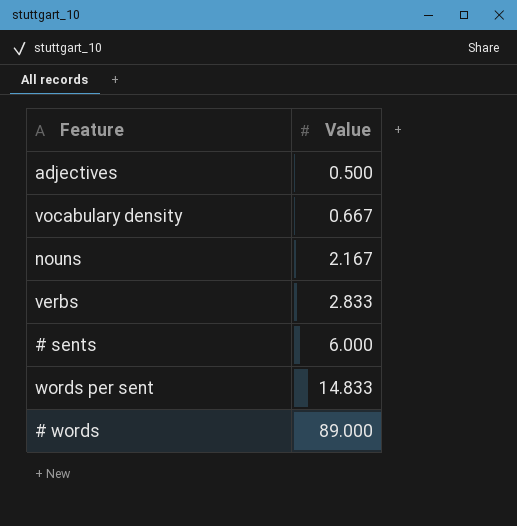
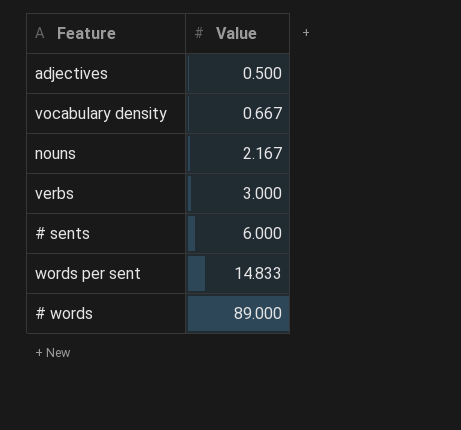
verbs | Value: 2.833 -> 3.000

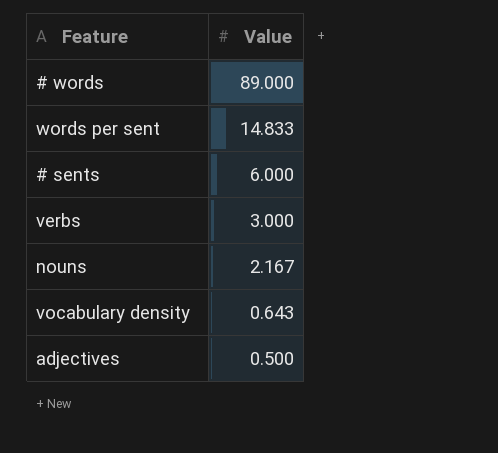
row order: Value ascending -> Value descending
vocabulary density | Value: 0.667 -> 0.643

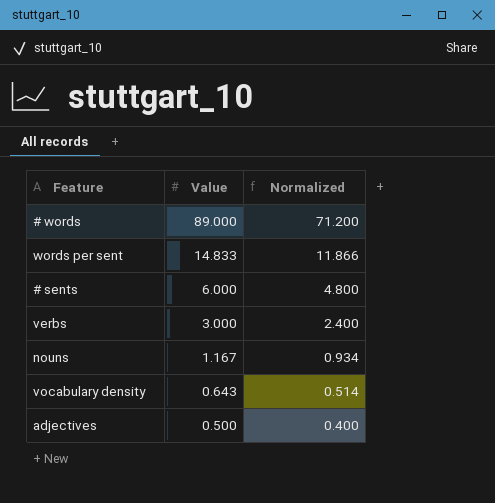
column Normalized | formula: none -> [Value] * 0.8
nouns | Value: 2.167 -> 1.167

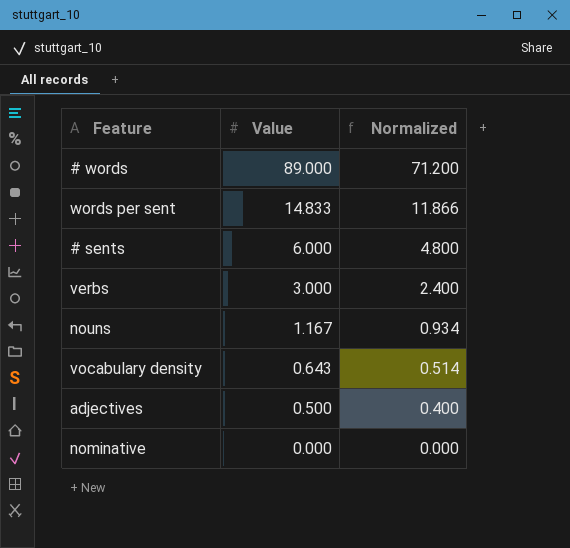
row nominative: none -> 0.000 | 0.000

